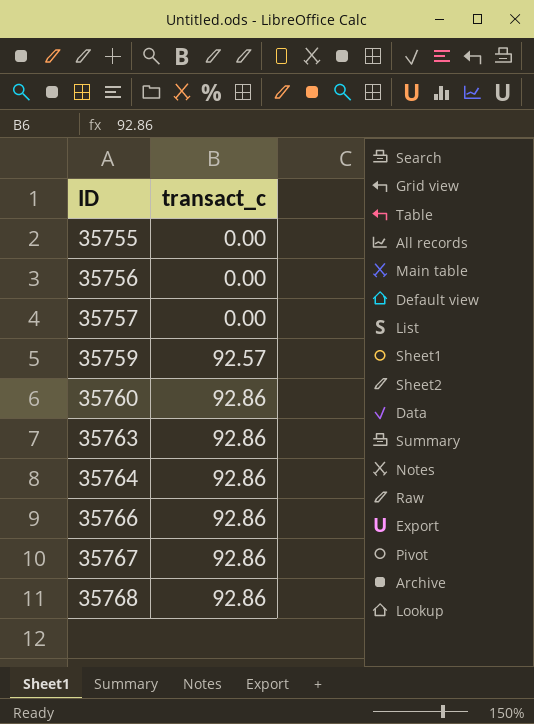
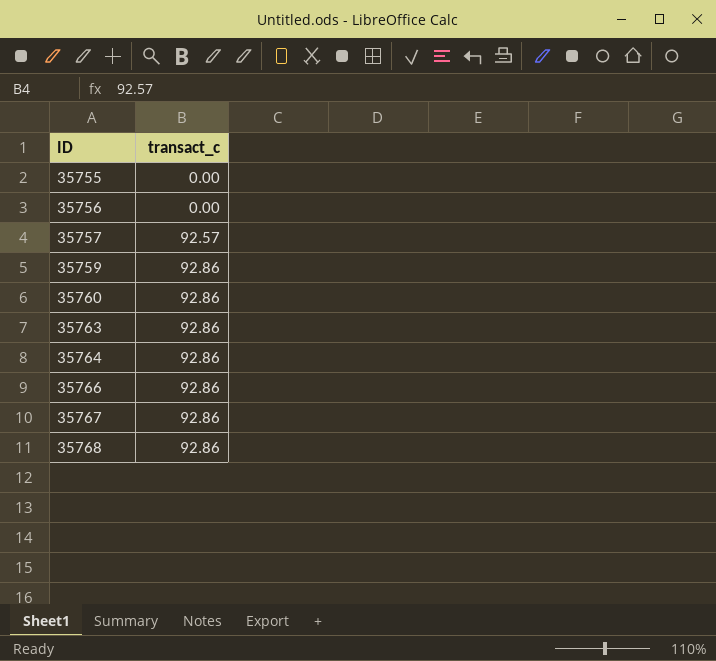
35757 | transact_c: 0.00 -> 92.57
35759 | transact_c: 92.57 -> 92.86

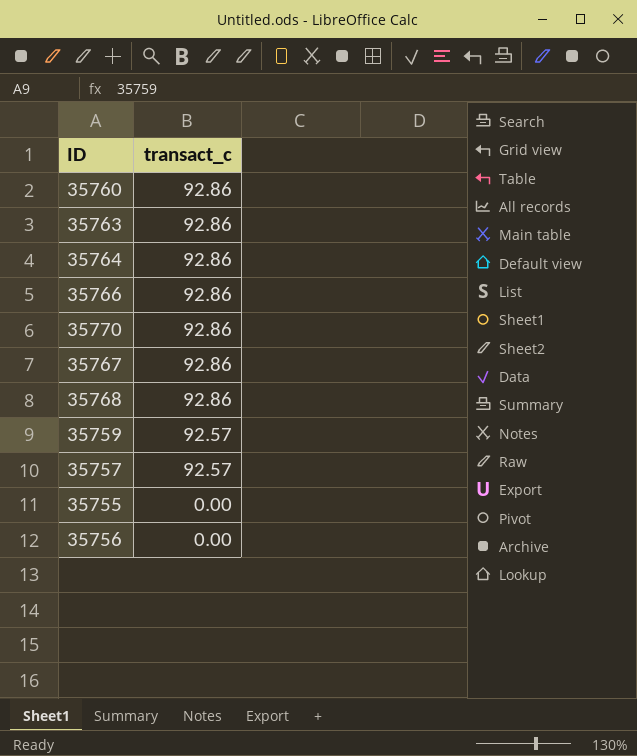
row order: ID ascending -> transact_c descending
row 35770: none -> 92.86
35759 | transact_c: 92.86 -> 92.57

